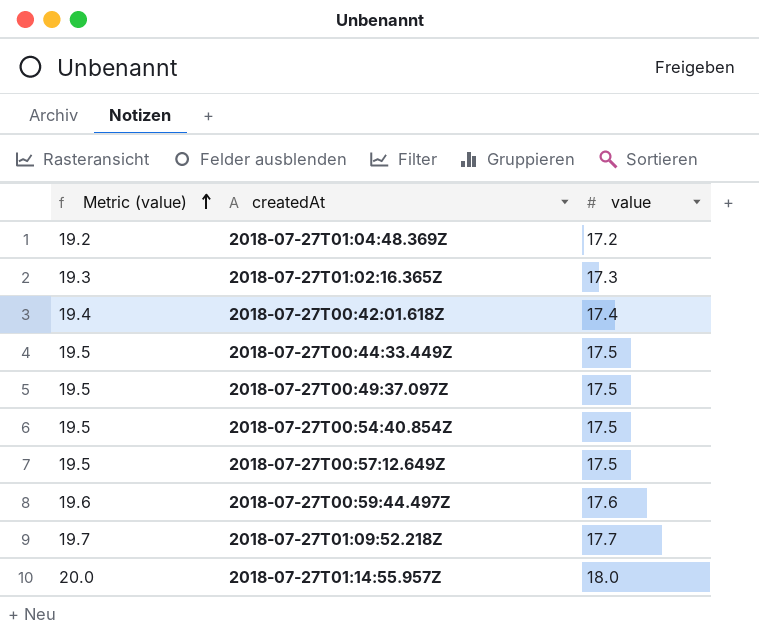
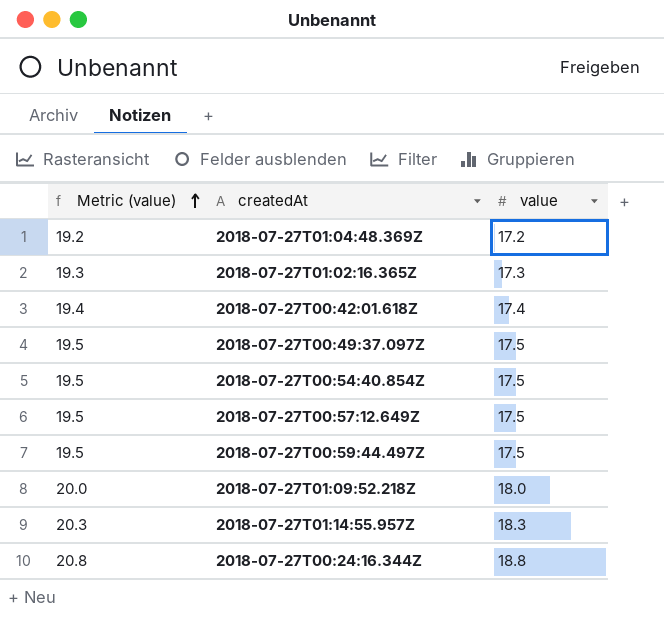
row 2018-07-27T00:44:33.449Z: 19.5 | 17.5 -> none
2018-07-27T00:59:44.497Z | Metric (value): 19.6 -> 19.5
2018-07-27T00:59:44.497Z | value: 17.6 -> 17.5
2018-07-27T01:09:52.218Z | Metric (value): 19.7 -> 20.0
2018-07-27T01:09:52.218Z | value: 17.7 -> 18.0
2018-07-27T01:14:55.957Z | Metric (value): 20.0 -> 20.3
2018-07-27T01:14:55.957Z | value: 18.0 -> 18.3
row 2018-07-27T00:24:16.344Z: none -> 20.8 | 18.8

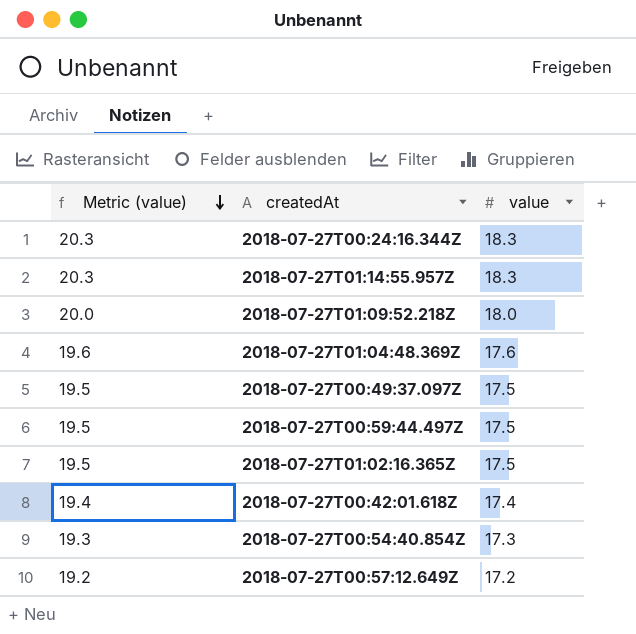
row order: Metric (value) ascending -> Metric (value) descending
2018-07-27T00:24:16.344Z | Metric (value): 20.8 -> 20.3
2018-07-27T00:24:16.344Z | value: 18.8 -> 18.3
2018-07-27T01:04:48.369Z | Metric (value): 19.2 -> 19.6
2018-07-27T01:04:48.369Z | value: 17.2 -> 17.6
2018-07-27T01:02:16.365Z | Metric (value): 19.3 -> 19.5
2018-07-27T01:02:16.365Z | value: 17.3 -> 17.5
2018-07-27T00:54:40.854Z | Metric (value): 19.5 -> 19.3
2018-07-27T00:54:40.854Z | value: 17.5 -> 17.3
2018-07-27T00:57:12.649Z | Metric (value): 19.5 -> 19.2
2018-07-27T00:57:12.649Z | value: 17.5 -> 17.2

